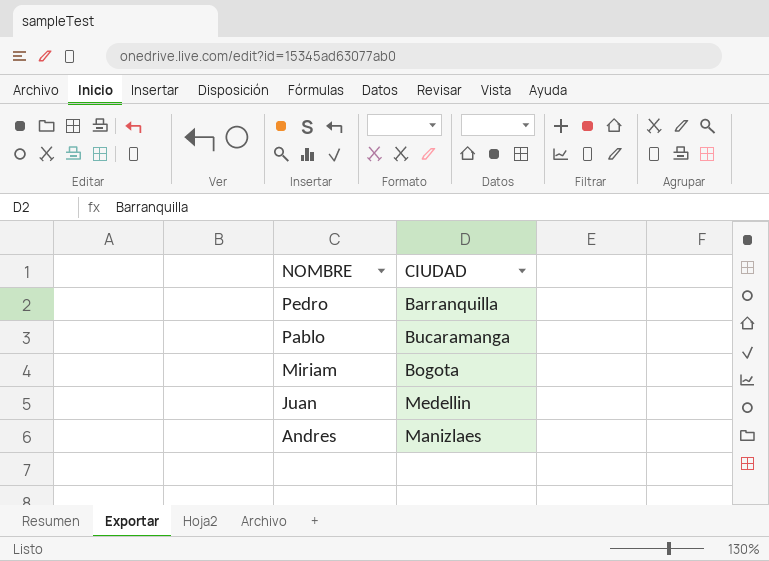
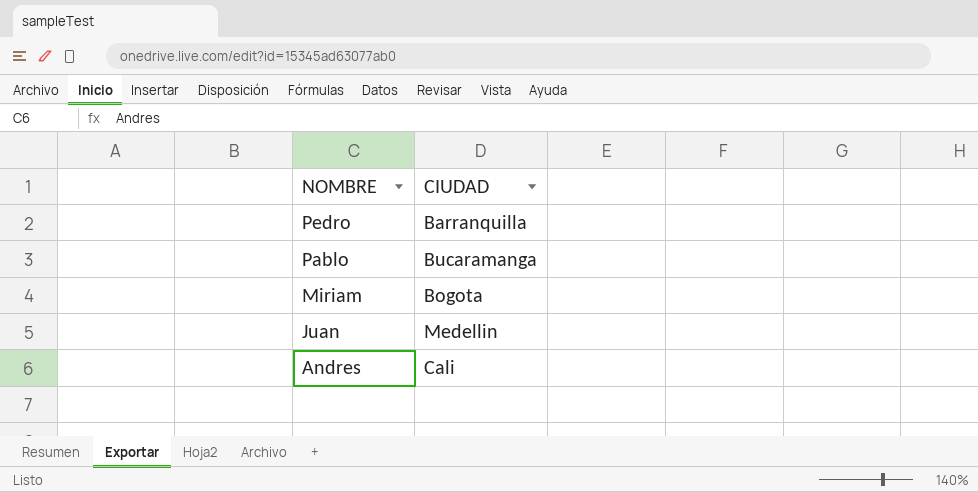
Andres | CIUDAD: Manizlaes -> Cali

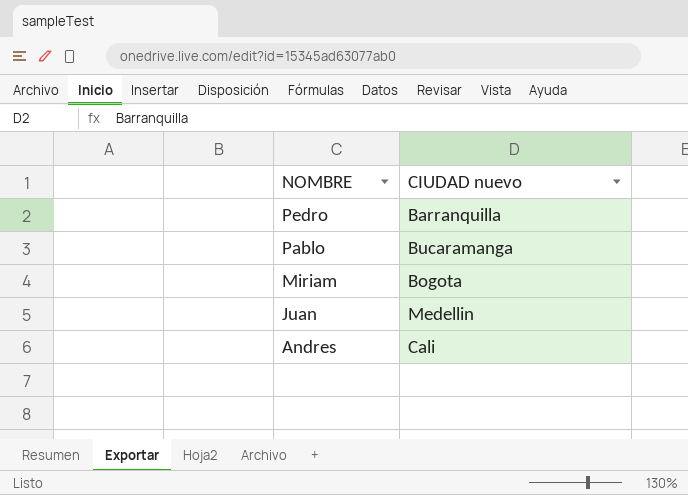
column name: CIUDAD -> CIUDAD nuevo

